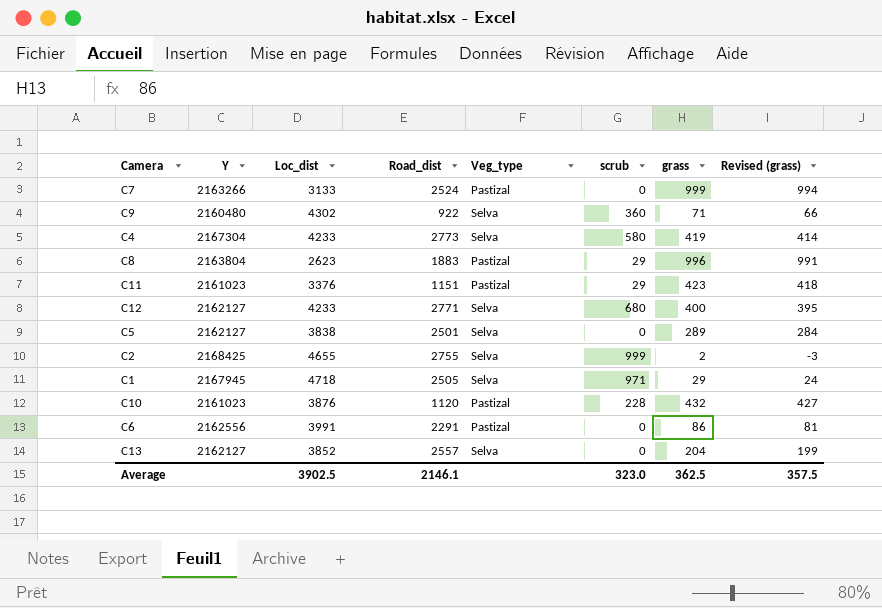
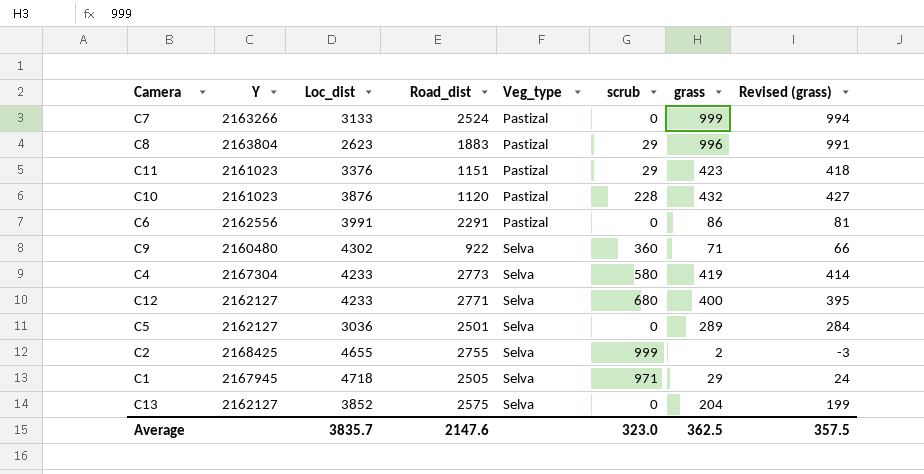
row order: none -> Veg_type ascending
C5 | Loc_dist: 3838 -> 3036
C13 | Road_dist: 2557 -> 2575
Average | Loc_dist: 3902.5 -> 3835.7
Average | Road_dist: 2146.1 -> 2147.6

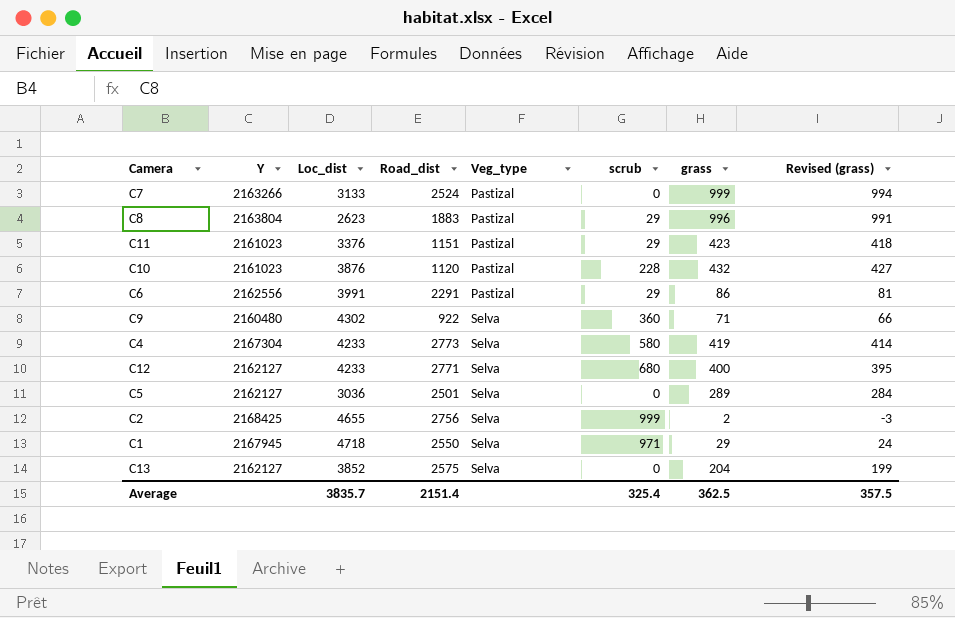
C6 | scrub: 0 -> 29
C2 | Road_dist: 2755 -> 2756
C1 | Road_dist: 2505 -> 2550
Average | Road_dist: 2147.6 -> 2151.4
Average | scrub: 323.0 -> 325.4

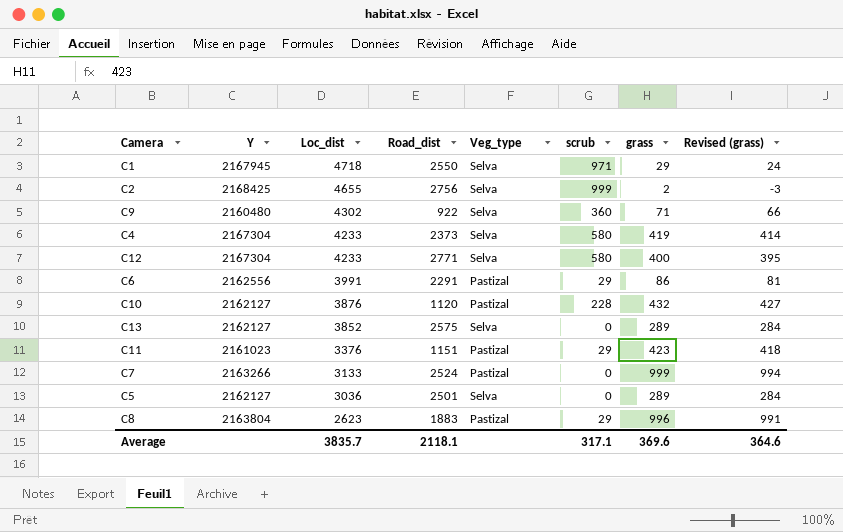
row order: Veg_type ascending -> Loc_dist descending
C4 | Road_dist: 2773 -> 2373
C12 | Y: 2162127 -> 2167304
C12 | scrub: 680 -> 580
C10 | Y: 2161023 -> 2162127
C13 | grass: 204 -> 289
C13 | Revised (grass): 199 -> 284
Average | Road_dist: 2151.4 -> 2118.1
Average | scrub: 325.4 -> 317.1
Average | grass: 362.5 -> 369.6
Average | Revised (grass): 357.5 -> 364.6

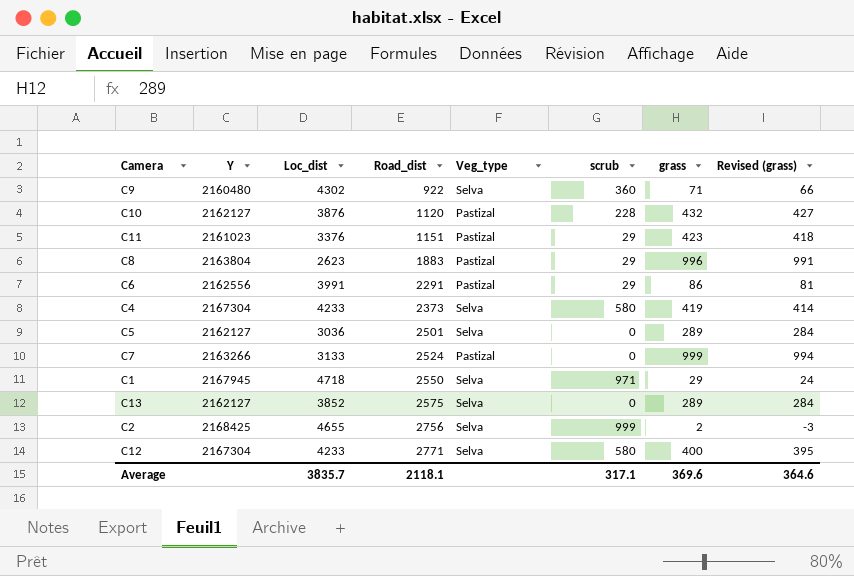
row order: Loc_dist descending -> Road_dist ascending

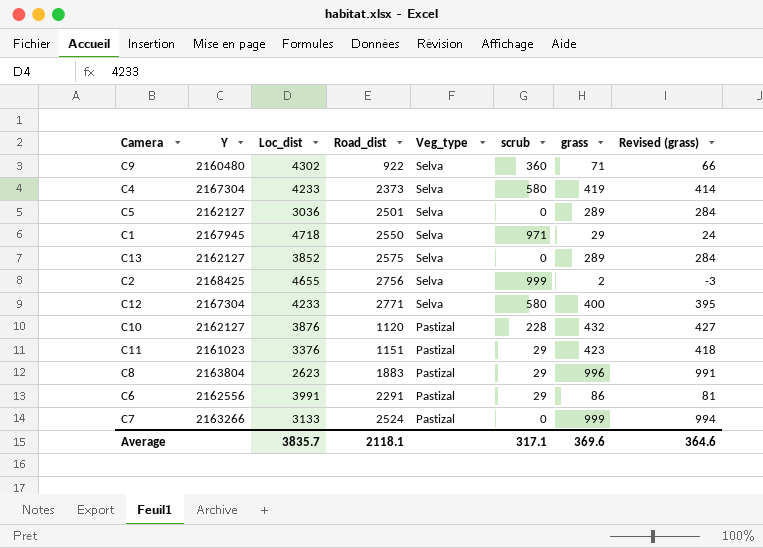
row order: Road_dist ascending -> Veg_type descending

